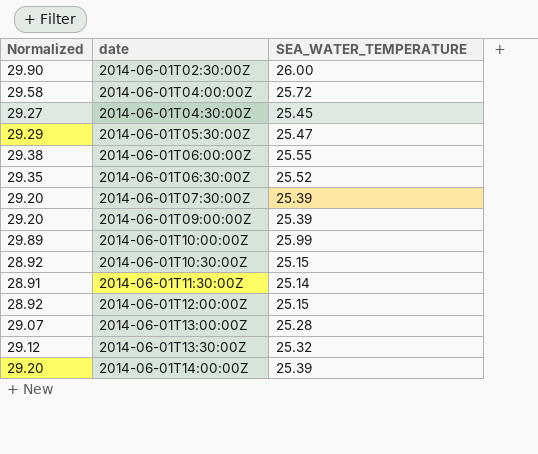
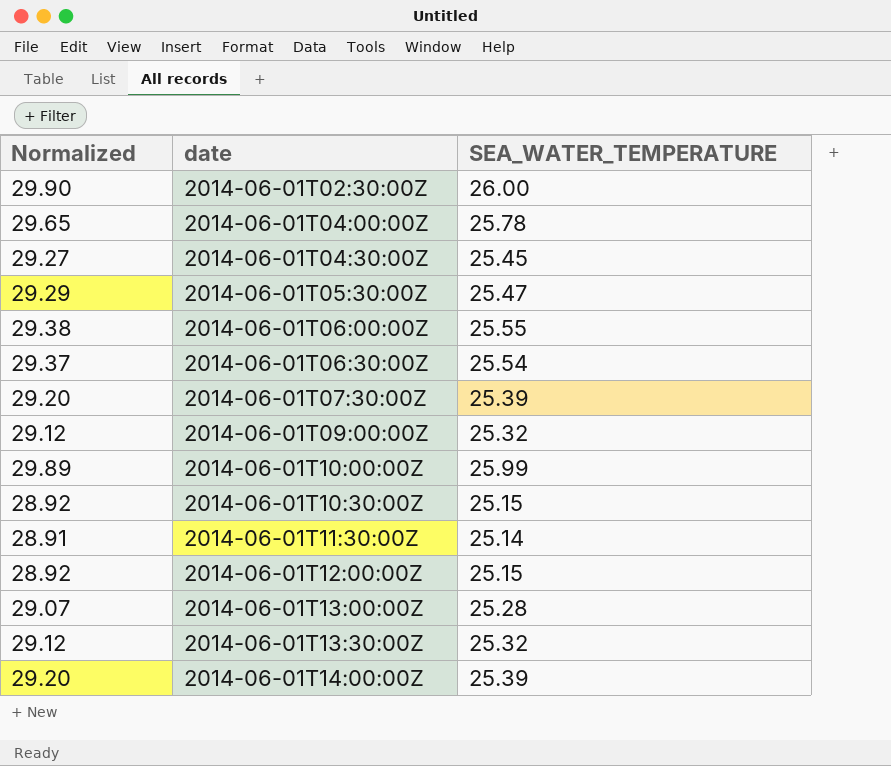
2014-06-01T04:00:00Z | Normalized: 29.58 -> 29.65
2014-06-01T04:00:00Z | SEA_WATER_TEMPERATURE: 25.72 -> 25.78
2014-06-01T06:30:00Z | Normalized: 29.35 -> 29.37
2014-06-01T06:30:00Z | SEA_WATER_TEMPERATURE: 25.52 -> 25.54
2014-06-01T09:00:00Z | Normalized: 29.20 -> 29.12
2014-06-01T09:00:00Z | SEA_WATER_TEMPERATURE: 25.39 -> 25.32

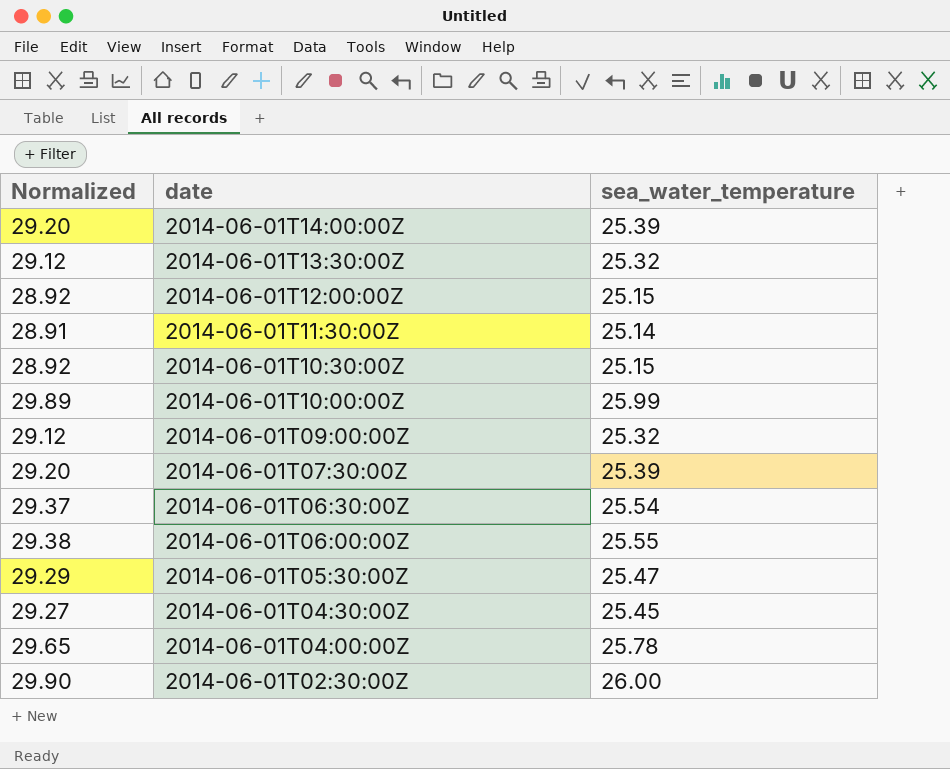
row order: date ascending -> date descending
column name: SEA_WATER_TEMPERATURE -> sea_water_temperature
row 2014-06-01T13:00:00Z: 29.07 | 25.28 -> none

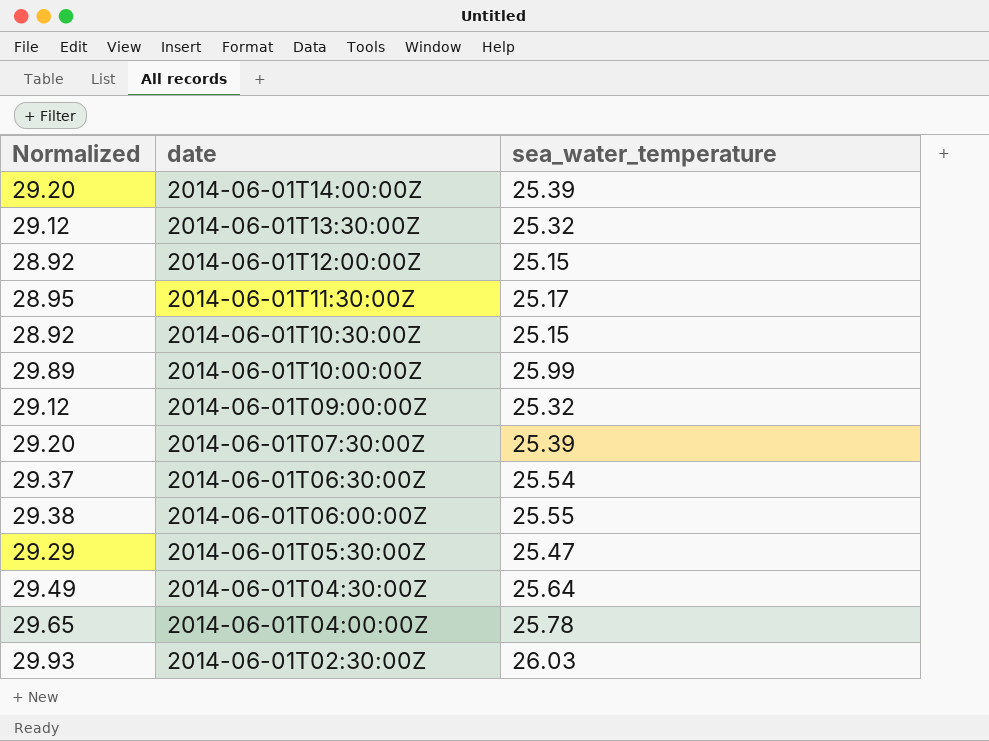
2014-06-01T11:30:00Z | Normalized: 28.91 -> 28.95
2014-06-01T11:30:00Z | sea_water_temperature: 25.14 -> 25.17
2014-06-01T04:30:00Z | Normalized: 29.27 -> 29.49
2014-06-01T04:30:00Z | sea_water_temperature: 25.45 -> 25.64
2014-06-01T02:30:00Z | Normalized: 29.90 -> 29.93
2014-06-01T02:30:00Z | sea_water_temperature: 26.00 -> 26.03

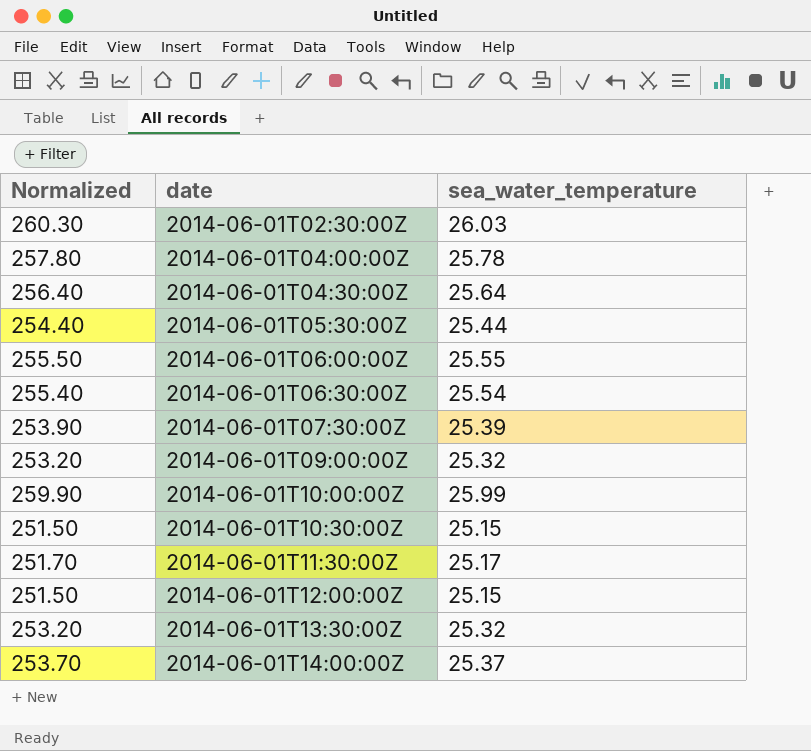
row order: date descending -> date ascending
column Normalized | formula: [sea_water_temperature] * 1.15 -> [sea_water_temperature] * 10
2014-06-01T05:30:00Z | sea_water_temperature: 25.47 -> 25.44
2014-06-01T14:00:00Z | sea_water_temperature: 25.39 -> 25.37

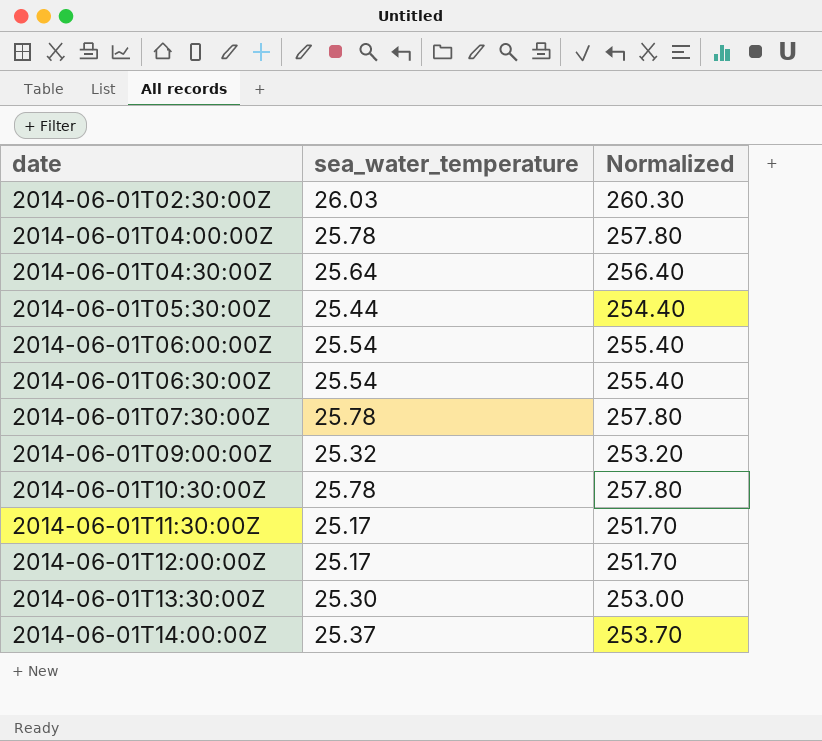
column Normalized | position: 1 -> 3
row 2014-06-01T10:00:00Z: 259.90 | 25.99 -> none
2014-06-01T06:00:00Z | sea_water_temperature: 25.55 -> 25.54
2014-06-01T06:00:00Z | Normalized: 255.50 -> 255.40
2014-06-01T07:30:00Z | sea_water_temperature: 25.39 -> 25.78
2014-06-01T07:30:00Z | Normalized: 253.90 -> 257.80
2014-06-01T10:30:00Z | sea_water_temperature: 25.15 -> 25.78
2014-06-01T10:30:00Z | Normalized: 251.50 -> 257.80
2014-06-01T12:00:00Z | sea_water_temperature: 25.15 -> 25.17
2014-06-01T12:00:00Z | Normalized: 251.50 -> 251.70
2014-06-01T13:30:00Z | sea_water_temperature: 25.32 -> 25.30
2014-06-01T13:30:00Z | Normalized: 253.20 -> 253.00

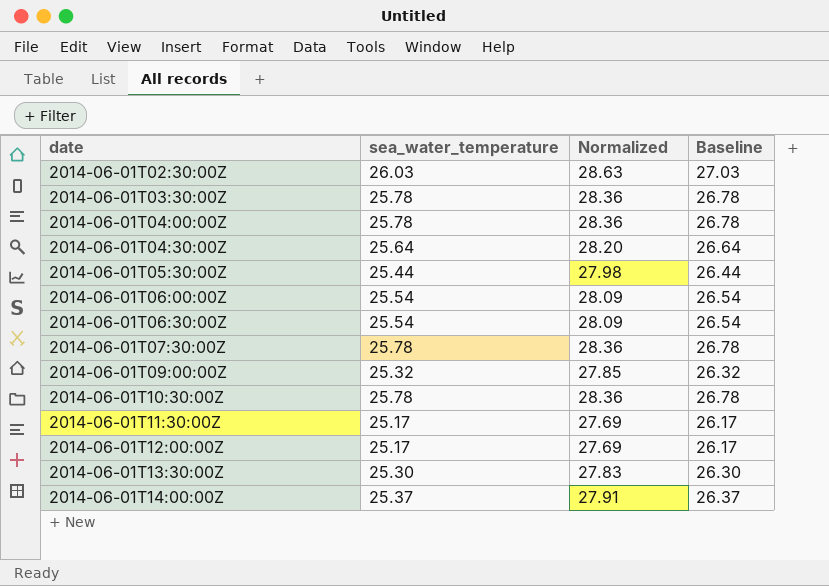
column Normalized | formula: [sea_water_temperature] * 10 -> [sea_water_temperature] * 1.1
column Baseline | formula: none -> [sea_water_temperature] + 1
row 2014-06-01T03:30:00Z: none -> 25.78 | 28.36 | 26.78

